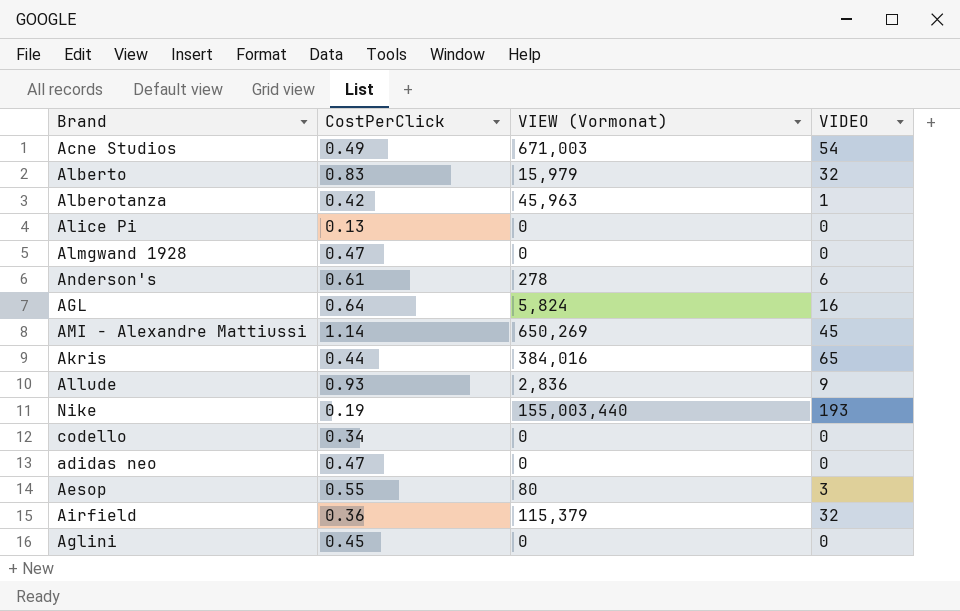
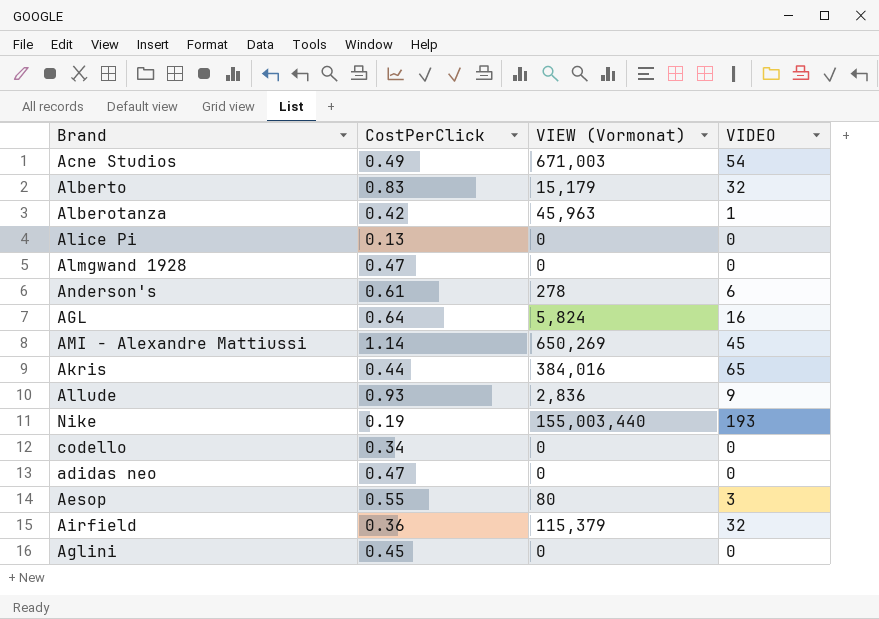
Alberto | VIEW (Vormonat): 15,979 -> 15,179

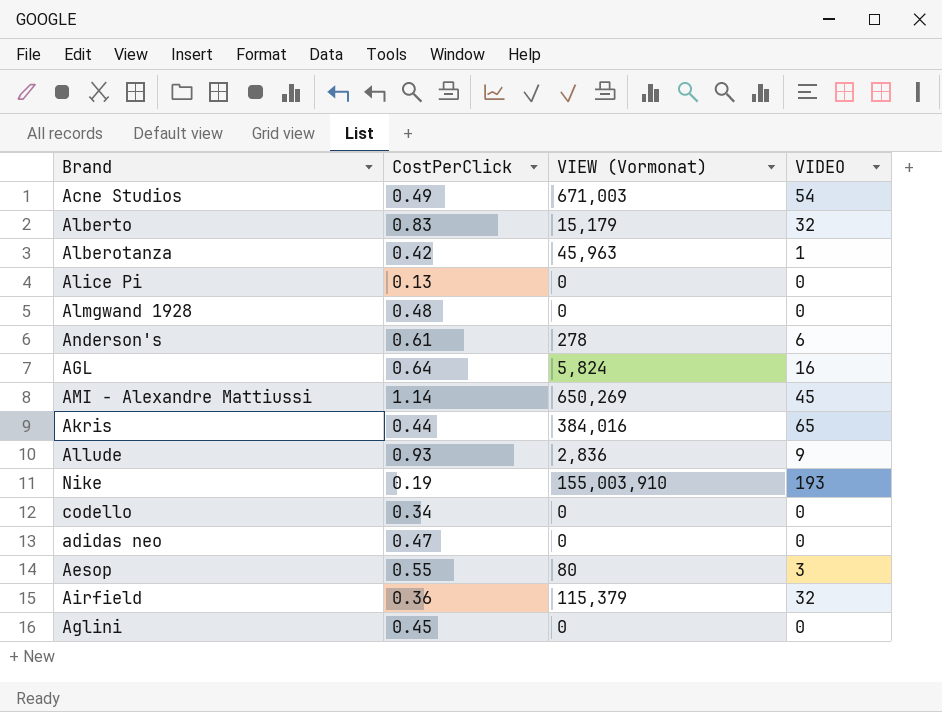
Almgwand 1928 | CostPerClick: 0.47 -> 0.48
Nike | VIEW (Vormonat): 155,003,440 -> 155,003,910

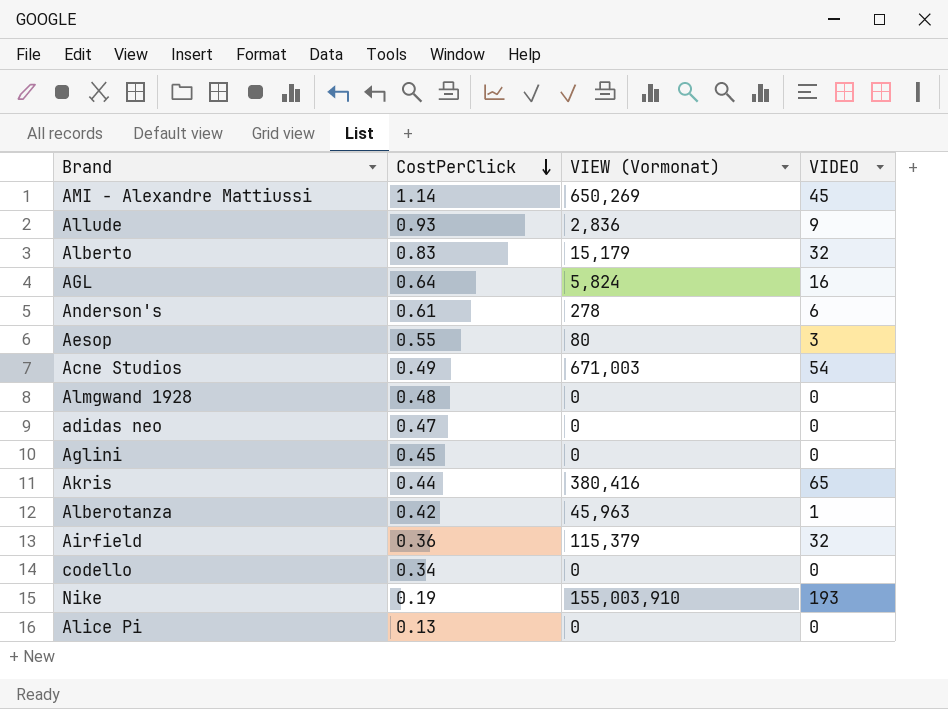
row order: none -> CostPerClick descending
Akris | VIEW (Vormonat): 384,016 -> 380,416

